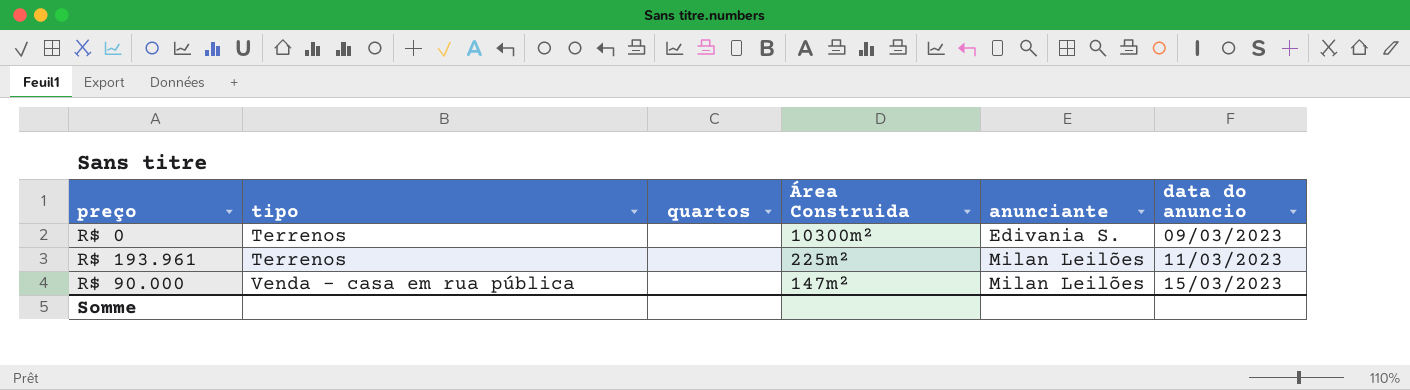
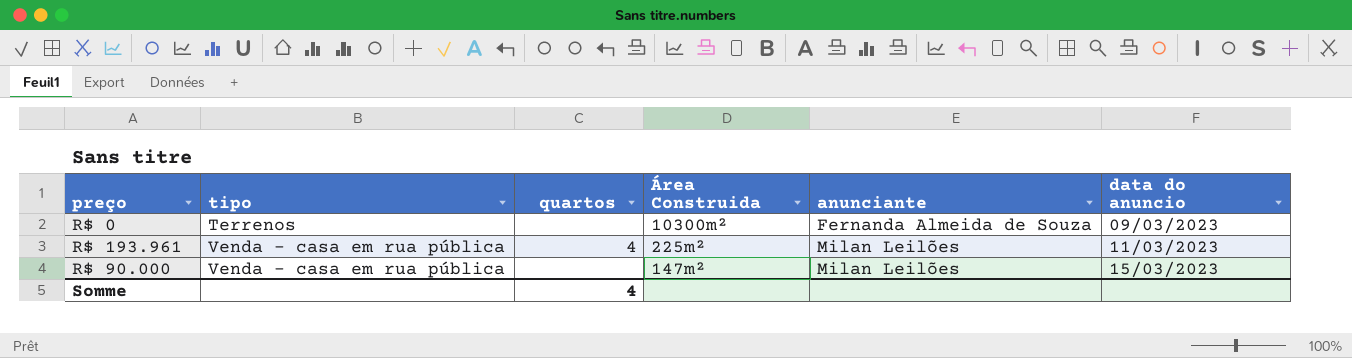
R$ 0 | anunciante: Edivania S. -> Fernanda Almeida de Souza
R$ 193.961 | tipo: Terrenos -> Venda - casa em rua pública
R$ 193.961 | quartos: none -> 4
Somme | quartos: none -> 4

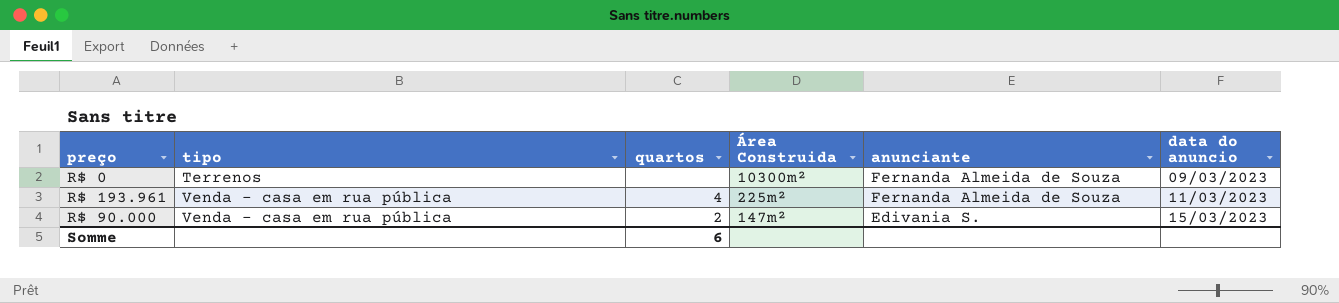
R$ 193.961 | anunciante: Milan Leilões -> Fernanda Almeida de Souza
R$ 90.000 | quartos: none -> 2
R$ 90.000 | anunciante: Milan Leilões -> Edivania S.
Somme | quartos: 4 -> 6

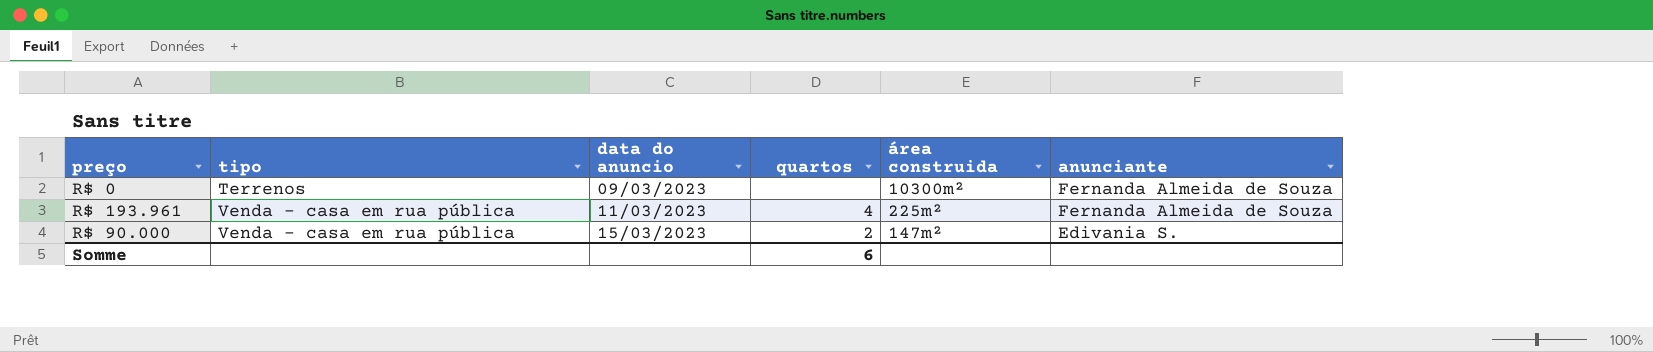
column data do anuncio | position: 6 -> 3
column name: Área Construida -> área construida

